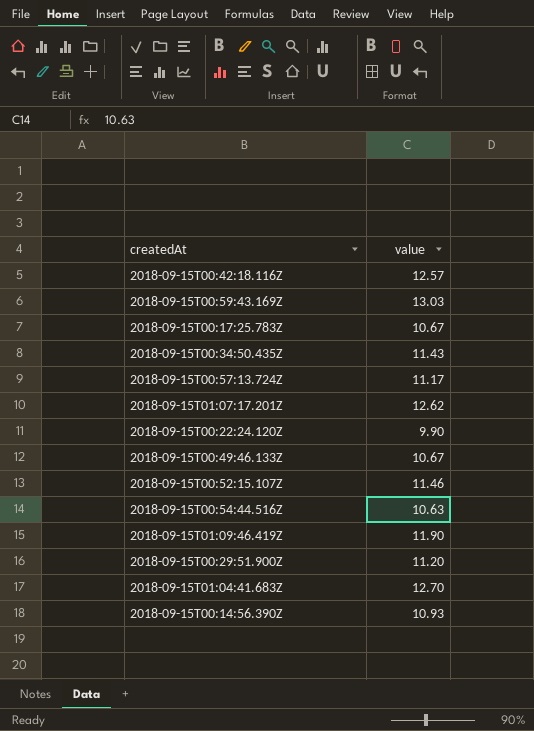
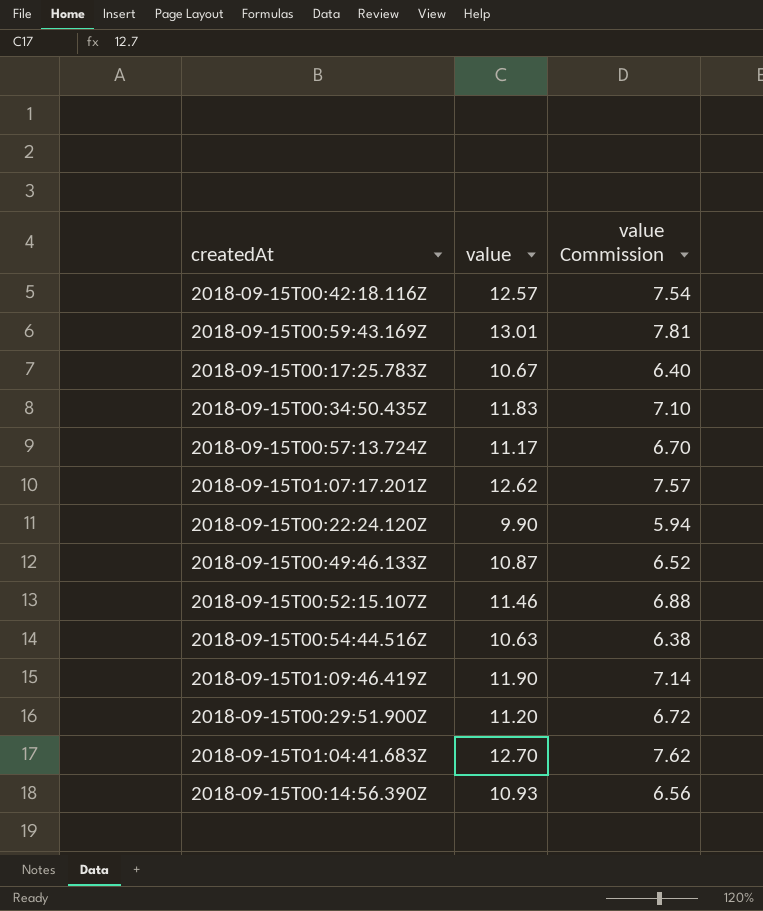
column value Commission | formula: none -> [value] * 0.6
2018-09-15T00:59:43.169Z | value: 13.03 -> 13.01
2018-09-15T00:34:50.435Z | value: 11.43 -> 11.83
2018-09-15T00:49:46.133Z | value: 10.67 -> 10.87

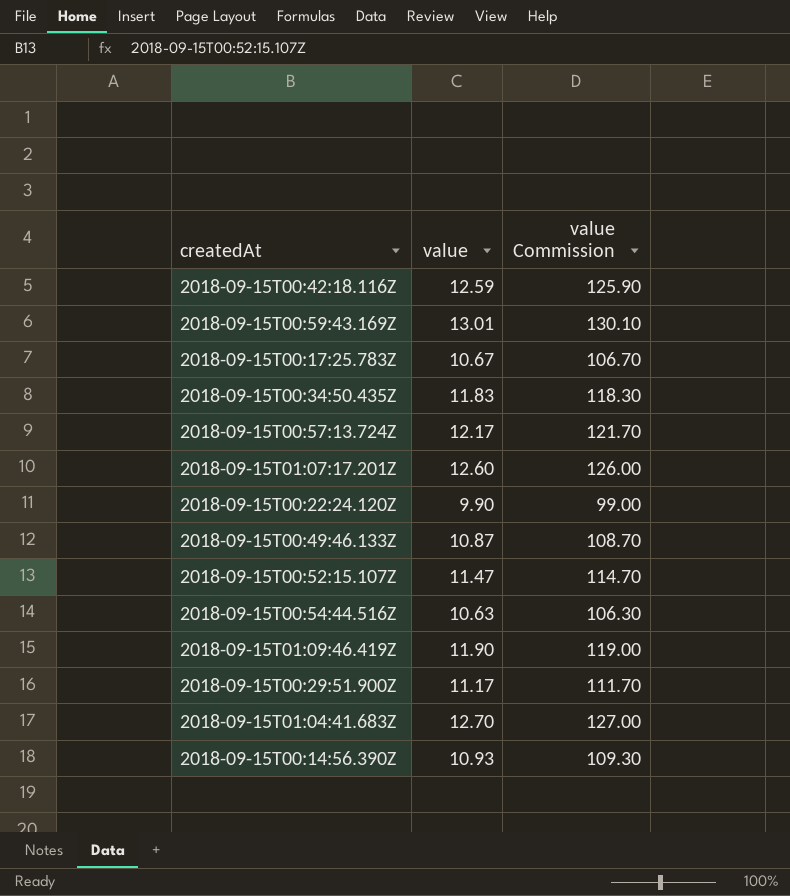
column value Commission | formula: [value] * 0.6 -> [value] * 10
2018-09-15T00:42:18.116Z | value: 12.57 -> 12.59
2018-09-15T00:57:13.724Z | value: 11.17 -> 12.17
2018-09-15T01:07:17.201Z | value: 12.62 -> 12.60
2018-09-15T00:52:15.107Z | value: 11.46 -> 11.47
2018-09-15T00:29:51.900Z | value: 11.20 -> 11.17

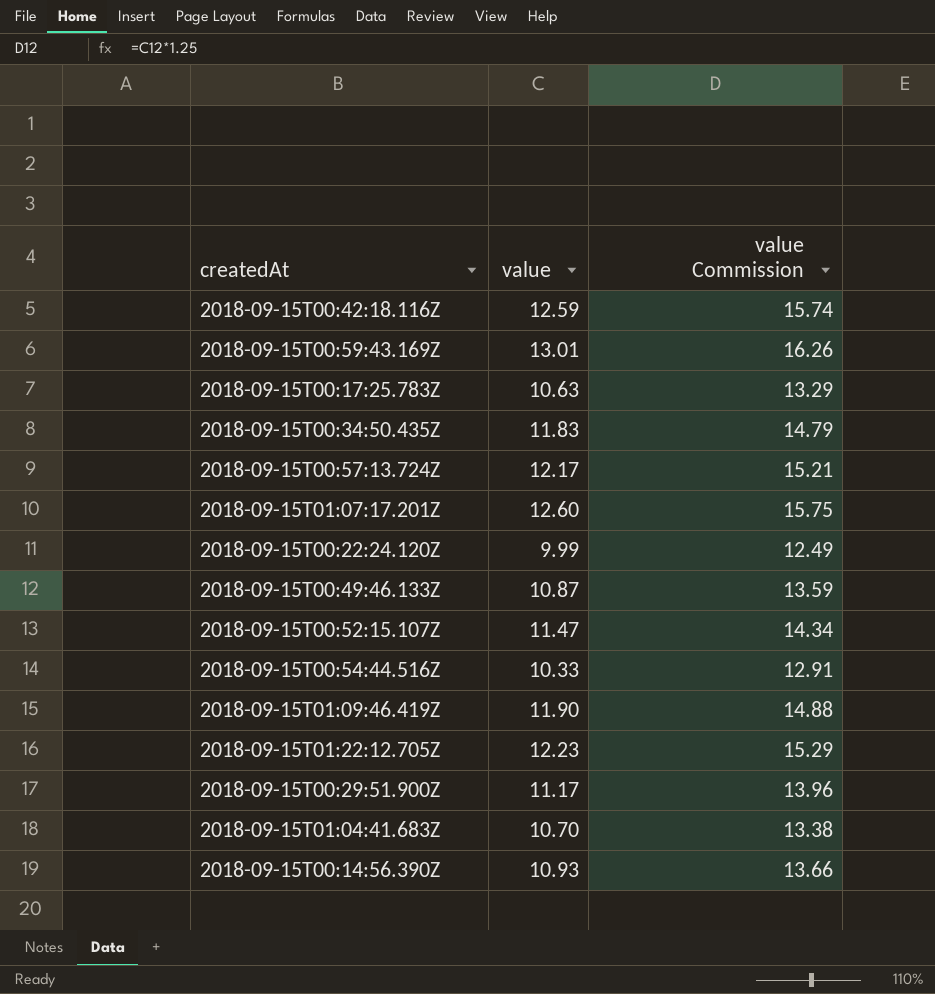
column value Commission | formula: [value] * 10 -> [value] * 1.25
2018-09-15T00:17:25.783Z | value: 10.67 -> 10.63
2018-09-15T00:22:24.120Z | value: 9.90 -> 9.99
2018-09-15T00:54:44.516Z | value: 10.63 -> 10.33
row 2018-09-15T01:22:12.705Z: none -> 12.23 | 15.29
2018-09-15T01:04:41.683Z | value: 12.70 -> 10.70

